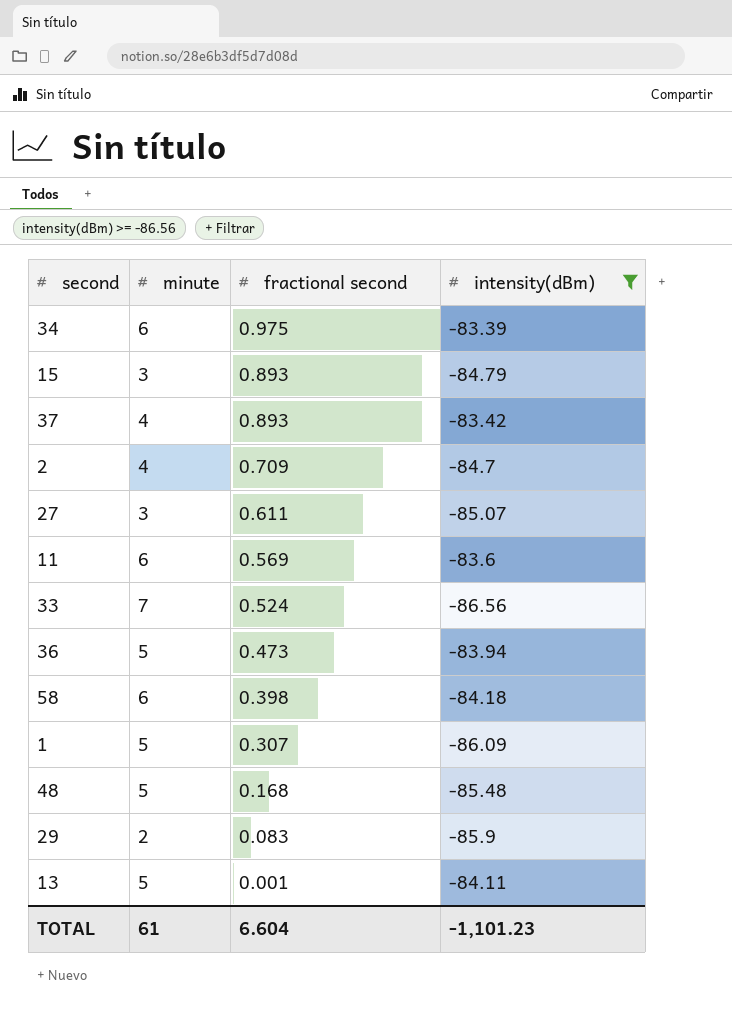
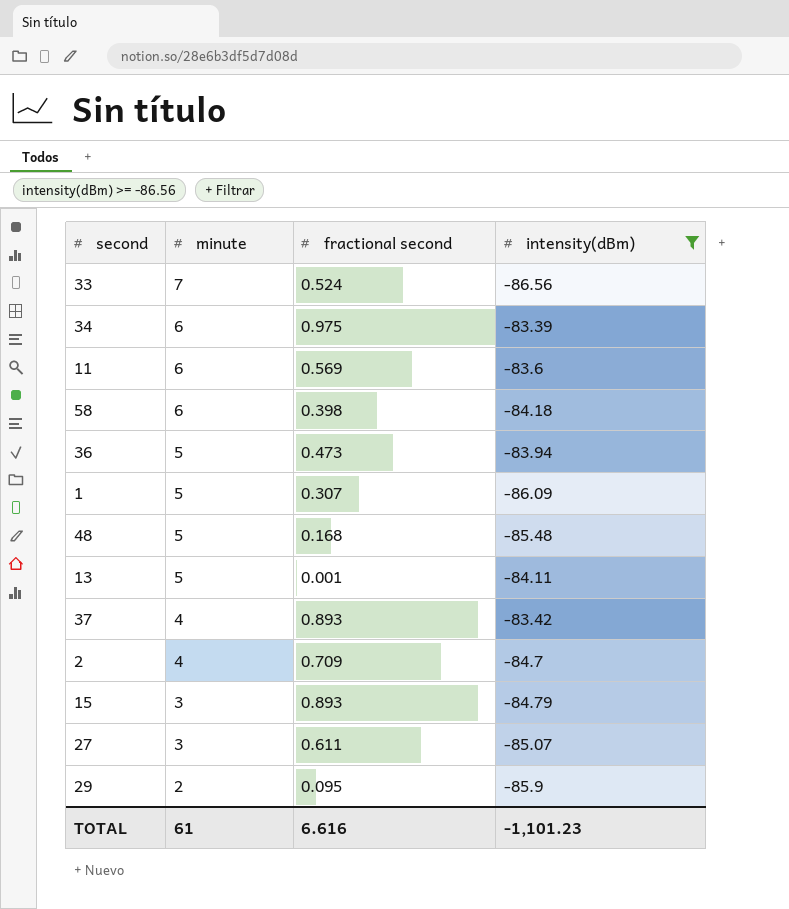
row order: fractional second descending -> minute descending
29 | fractional second: 0.083 -> 0.095
TOTAL | fractional second: 6.604 -> 6.616

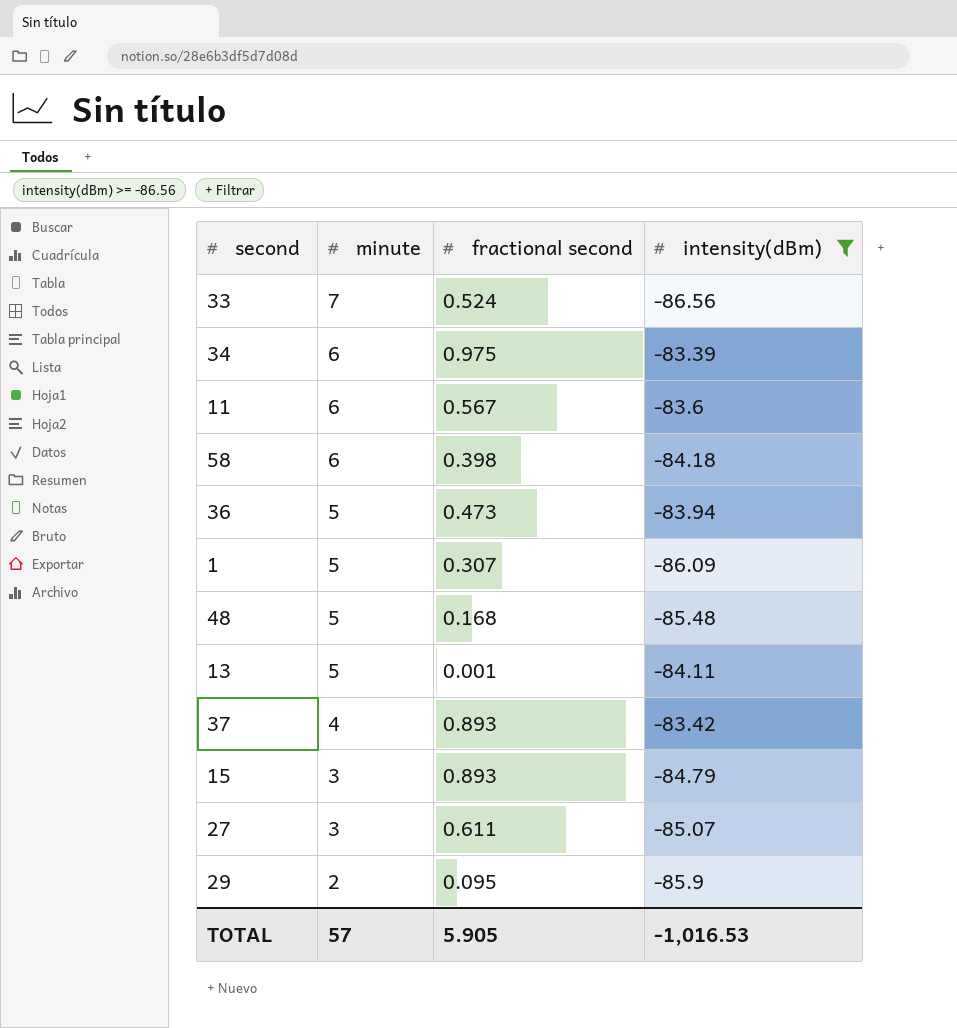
row 2: 4 | 0.709 | -84.7 -> none
11 | fractional second: 0.569 -> 0.567
TOTAL | minute: 61 -> 57
TOTAL | fractional second: 6.616 -> 5.905
TOTAL | intensity(dBm): -1,101.23 -> -1,016.53

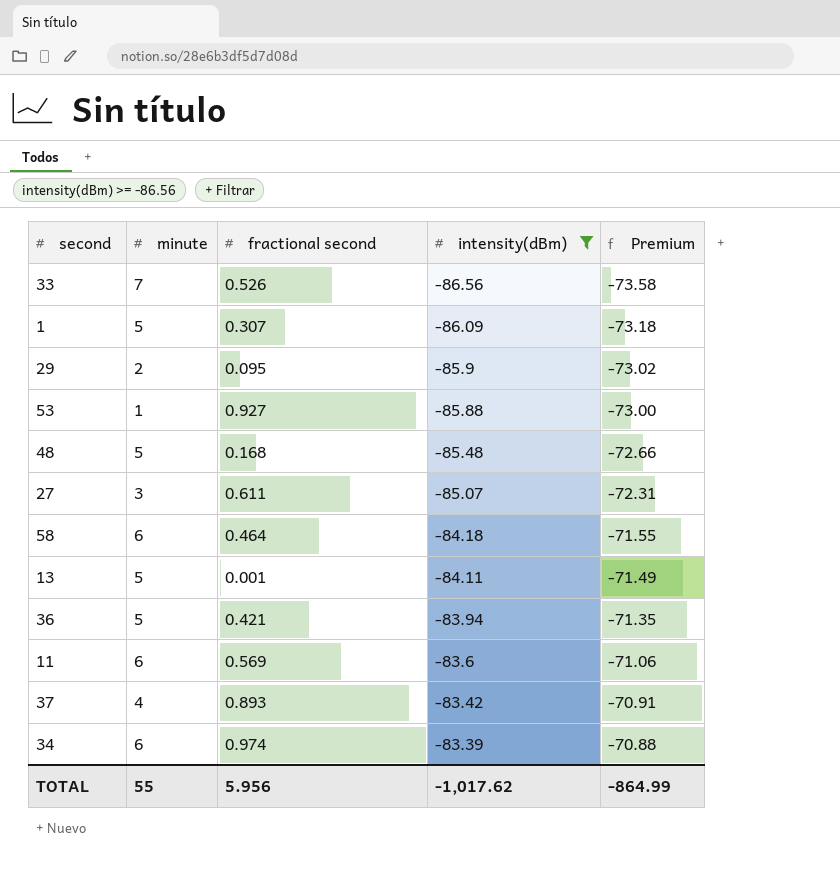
row order: minute descending -> intensity(dBm) ascending
column Premium | formula: none -> [intensity(dBm)] * 0.85
row 15: 3 | 0.893 | -84.79 -> none
33 | fractional second: 0.524 -> 0.526
row 53: none -> 1 | 0.927 | -85.88 | -73.00
58 | fractional second: 0.398 -> 0.464
36 | fractional second: 0.473 -> 0.421
11 | fractional second: 0.567 -> 0.569
34 | fractional second: 0.975 -> 0.974
TOTAL | minute: 57 -> 55
TOTAL | fractional second: 5.905 -> 5.956
TOTAL | intensity(dBm): -1,016.53 -> -1,017.62

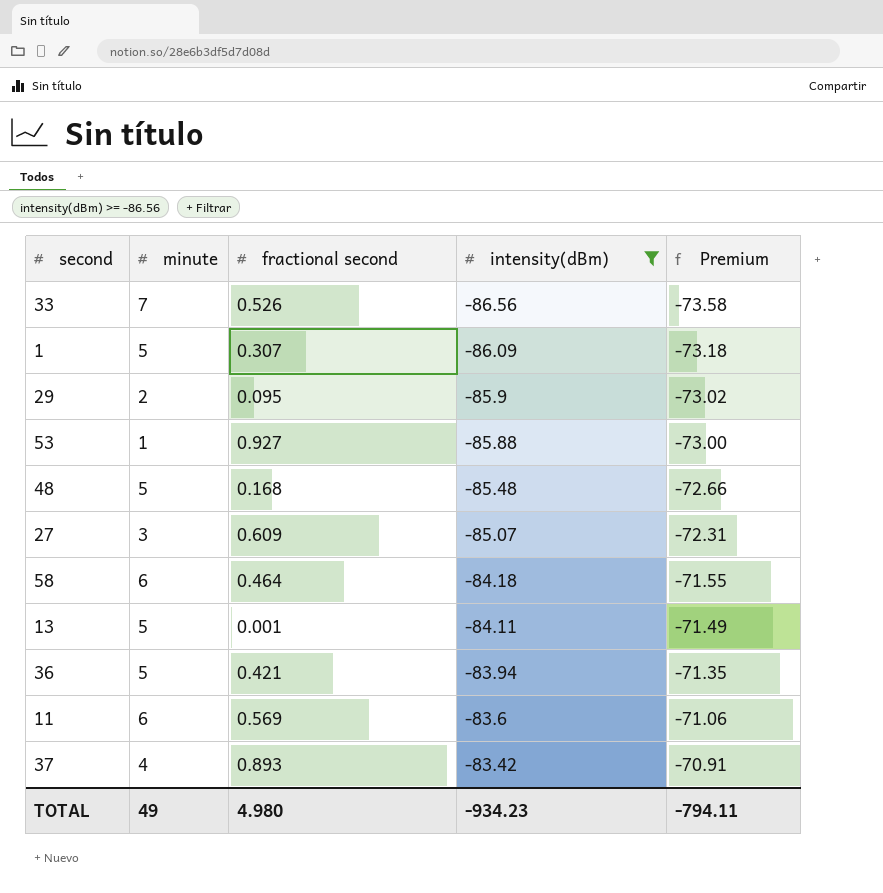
row 34: 6 | 0.974 | -83.39 | -70.88 -> none
27 | fractional second: 0.611 -> 0.609
TOTAL | minute: 55 -> 49
TOTAL | fractional second: 5.956 -> 4.980
TOTAL | intensity(dBm): -1,017.62 -> -934.23
TOTAL | Premium: -864.99 -> -794.11

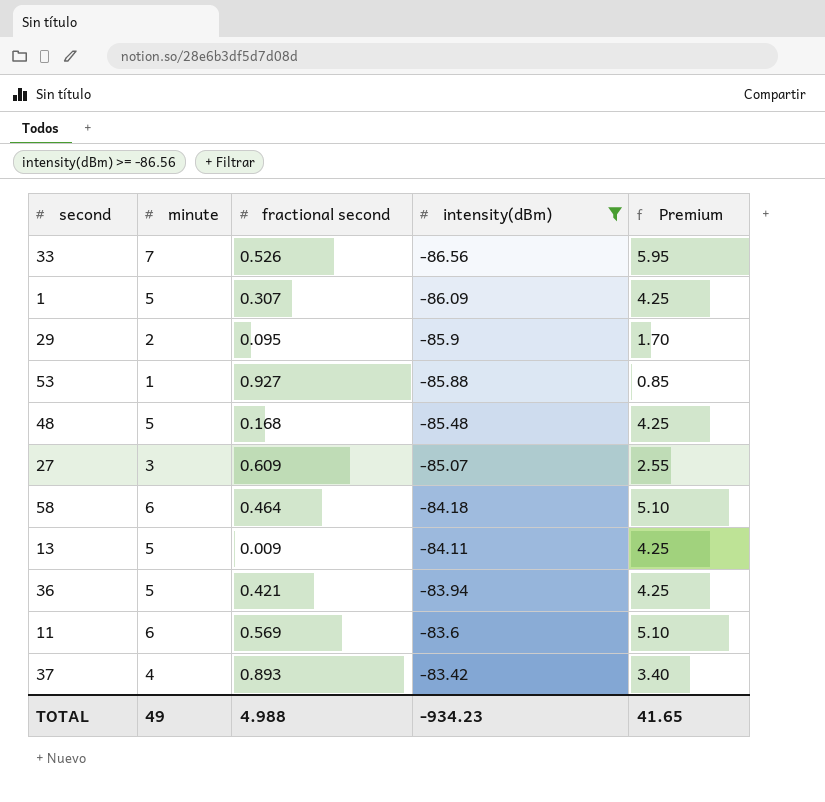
column Premium | formula: [intensity(dBm)] * 0.85 -> [minute] * 0.85
13 | fractional second: 0.001 -> 0.009
TOTAL | fractional second: 4.980 -> 4.988
TOTAL | Premium: -794.11 -> 41.65

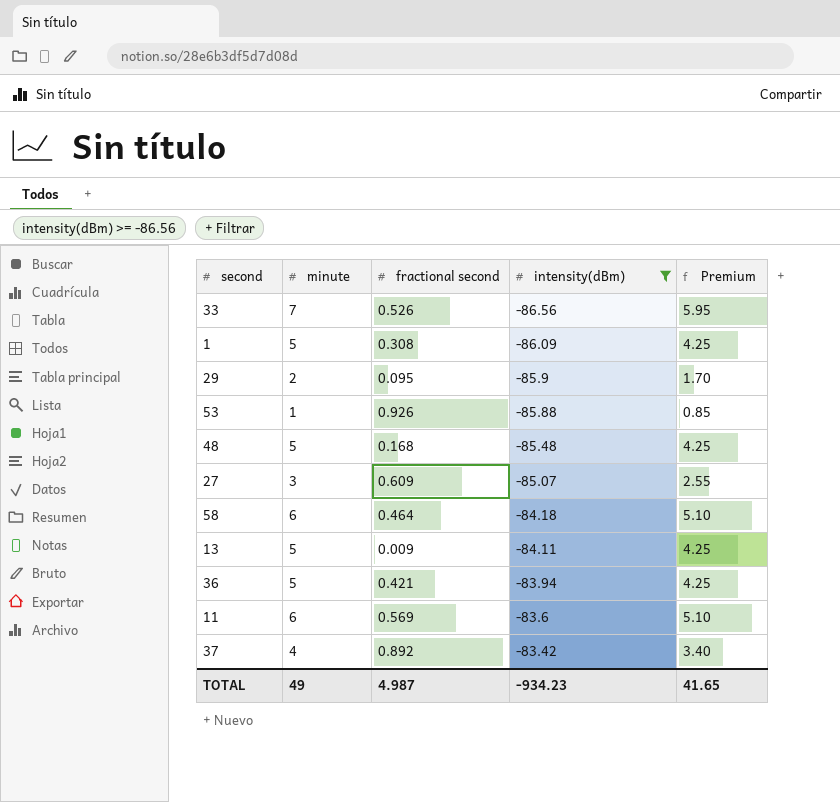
1 | fractional second: 0.307 -> 0.308
53 | fractional second: 0.927 -> 0.926
37 | fractional second: 0.893 -> 0.892
TOTAL | fractional second: 4.988 -> 4.987

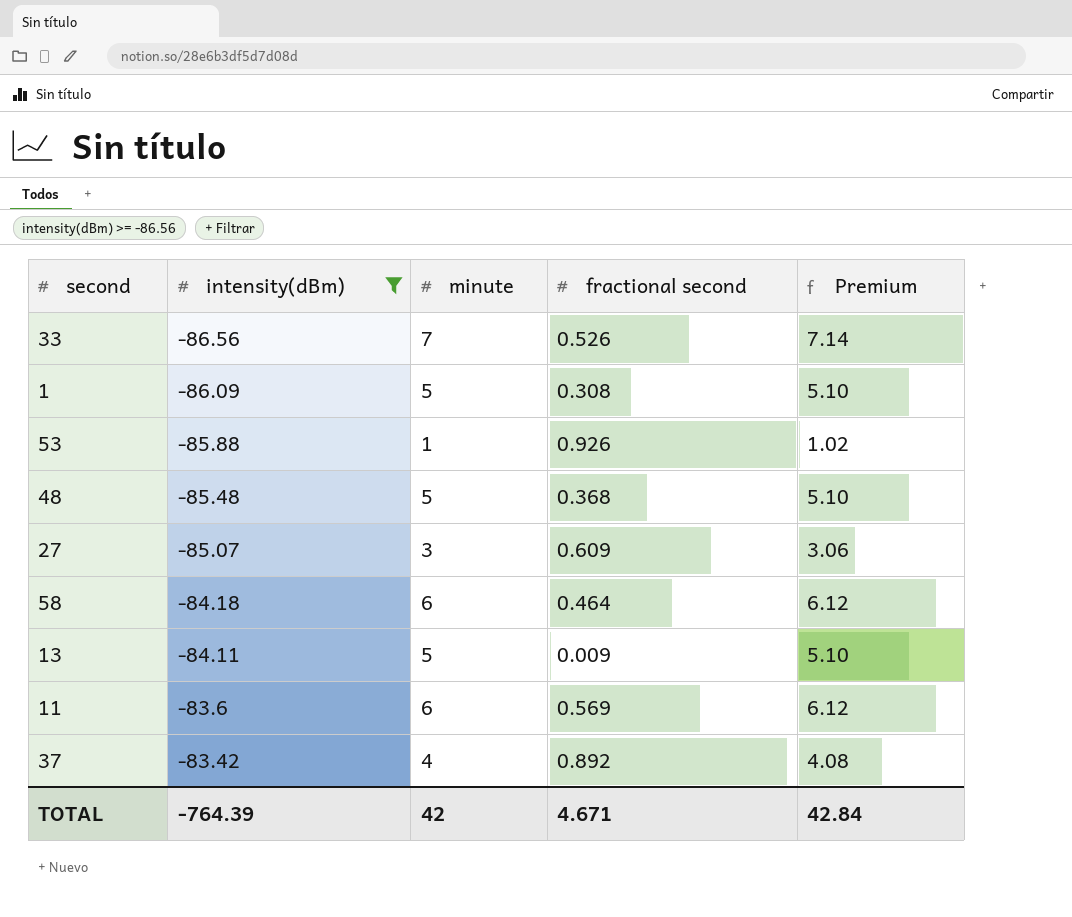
column intensity(dBm) | position: 4 -> 2
column Premium | formula: [minute] * 0.85 -> [minute] * 1.02
row 29: 2 | 0.095 | -85.9 | 1.70 -> none
row 36: 5 | 0.421 | -83.94 | 4.25 -> none
48 | fractional second: 0.168 -> 0.368
TOTAL | intensity(dBm): -934.23 -> -764.39
TOTAL | minute: 49 -> 42
TOTAL | fractional second: 4.987 -> 4.671
TOTAL | Premium: 41.65 -> 42.84

